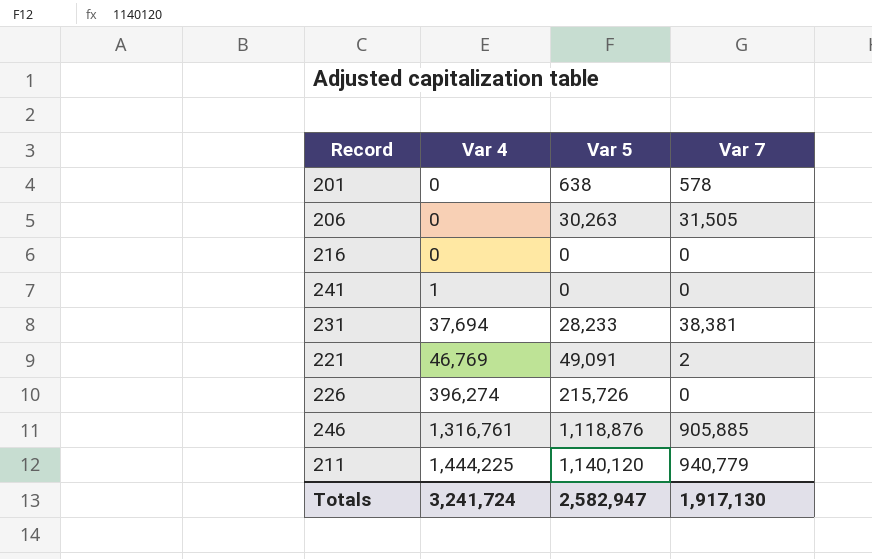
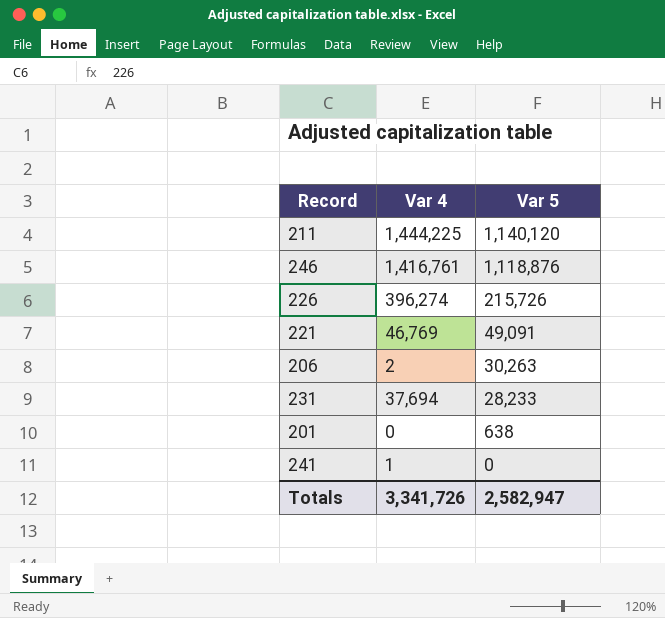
row order: Var 4 ascending -> Var 5 descending
column Var 7 | position: 4 -> none
row 216: 0 | 0 | 0 -> none
246 | Var 4: 1,316,761 -> 1,416,761
206 | Var 4: 0 -> 2
Totals | Var 4: 3,241,724 -> 3,341,726

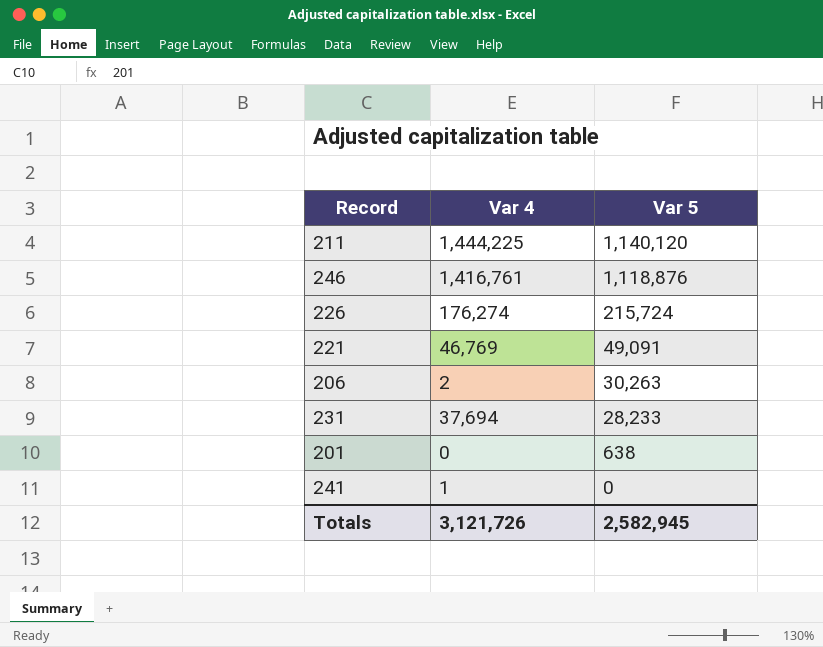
226 | Var 4: 396,274 -> 176,274
226 | Var 5: 215,726 -> 215,724
Totals | Var 4: 3,341,726 -> 3,121,726
Totals | Var 5: 2,582,947 -> 2,582,945

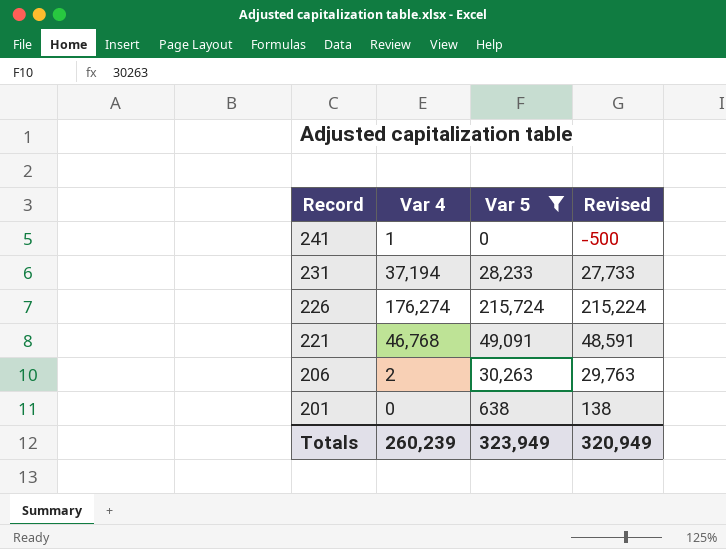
filter: none -> Var 5 <= 215,724
row order: Var 5 descending -> Record descending
column Revised | formula: none -> [Var 5] - 500
231 | Var 4: 37,694 -> 37,194
221 | Var 4: 46,769 -> 46,768
Totals | Var 4: 3,121,726 -> 260,239
Totals | Var 5: 2,582,945 -> 323,949

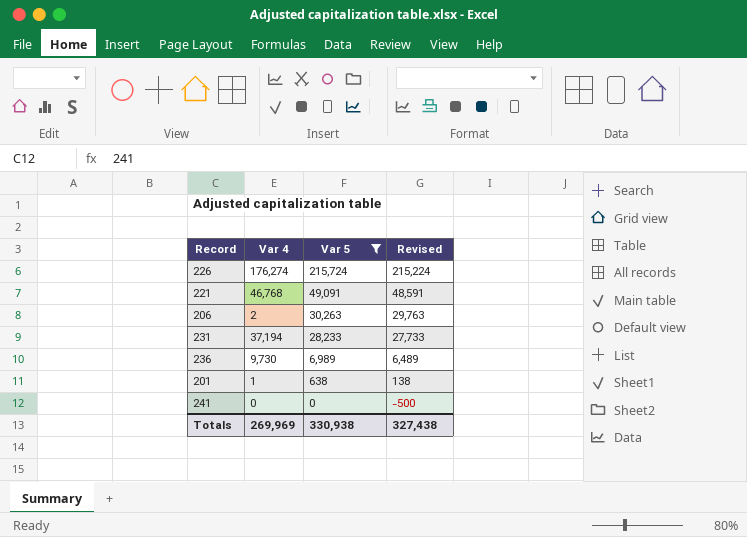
row order: Record descending -> Var 5 descending
row 236: none -> 9,730 | 6,989 | 6,489
201 | Var 4: 0 -> 1
241 | Var 4: 1 -> 0
Totals | Var 4: 260,239 -> 269,969
Totals | Var 5: 323,949 -> 330,938
Totals | Revised: 320,949 -> 327,438

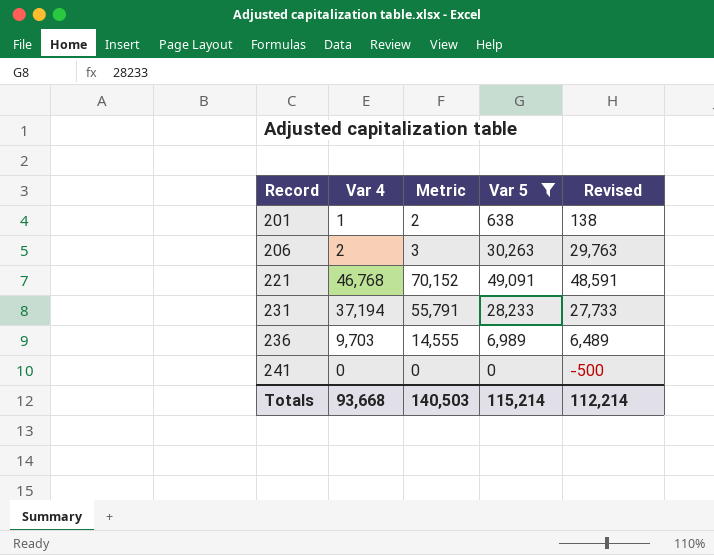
row order: Var 5 descending -> Record ascending
column Metric | formula: none -> [Var 4] * 1.5
row 226: 176,274 | 215,724 | 215,224 -> none
236 | Var 4: 9,730 -> 9,703
Totals | Var 4: 269,969 -> 93,668
Totals | Var 5: 330,938 -> 115,214
Totals | Revised: 327,438 -> 112,214

